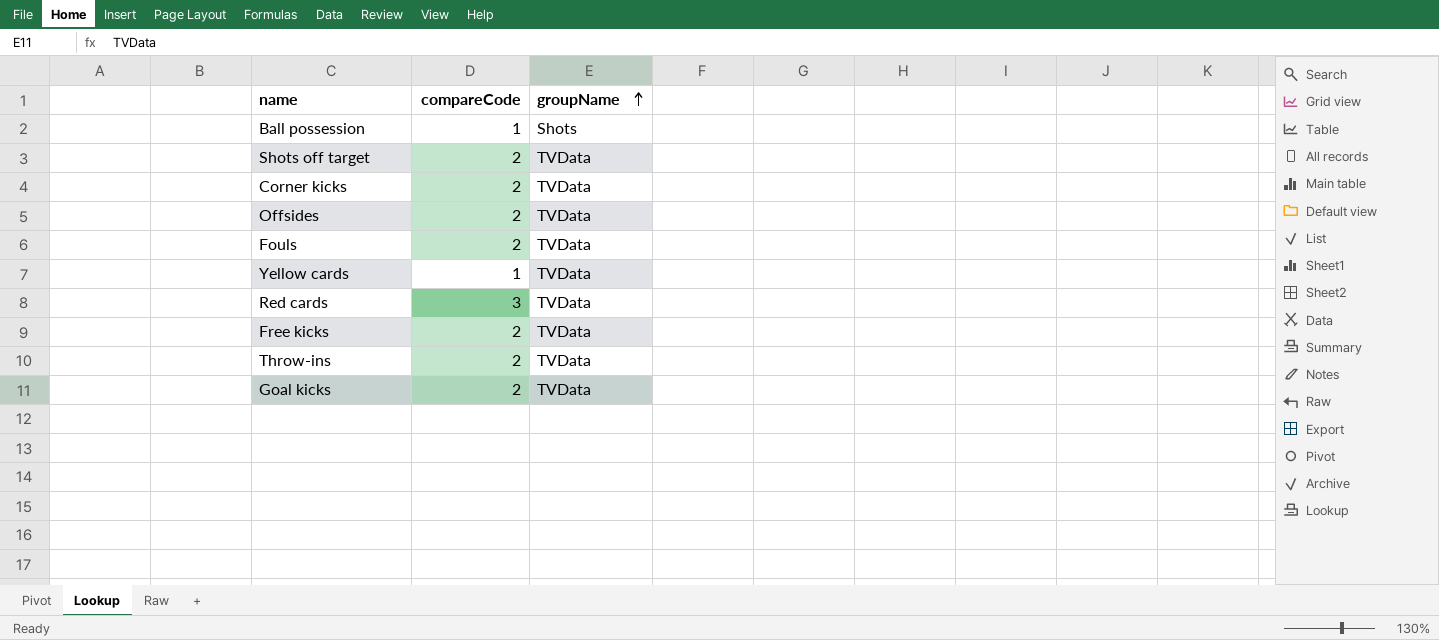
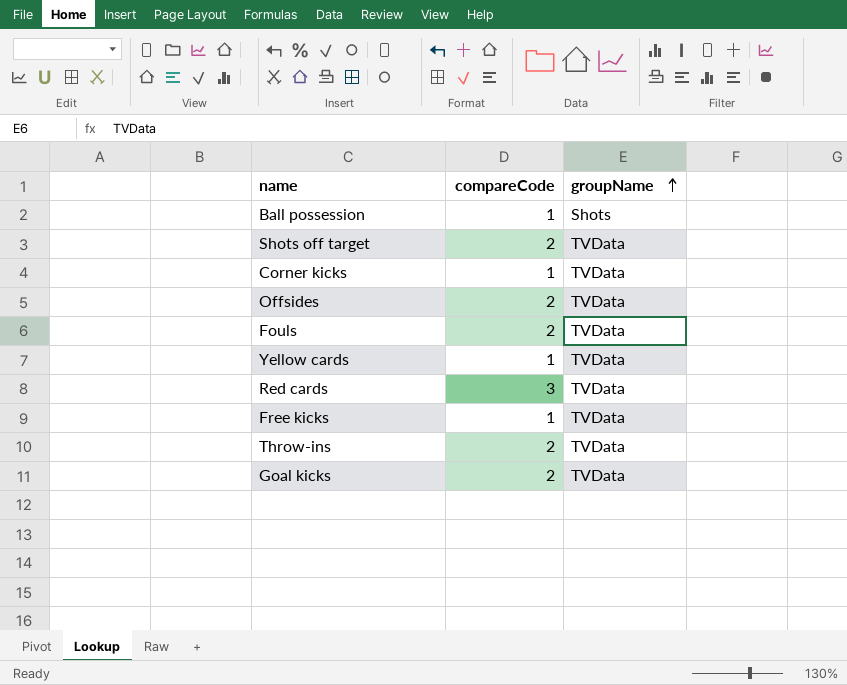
Corner kicks | compareCode: 2 -> 1
Free kicks | compareCode: 2 -> 1

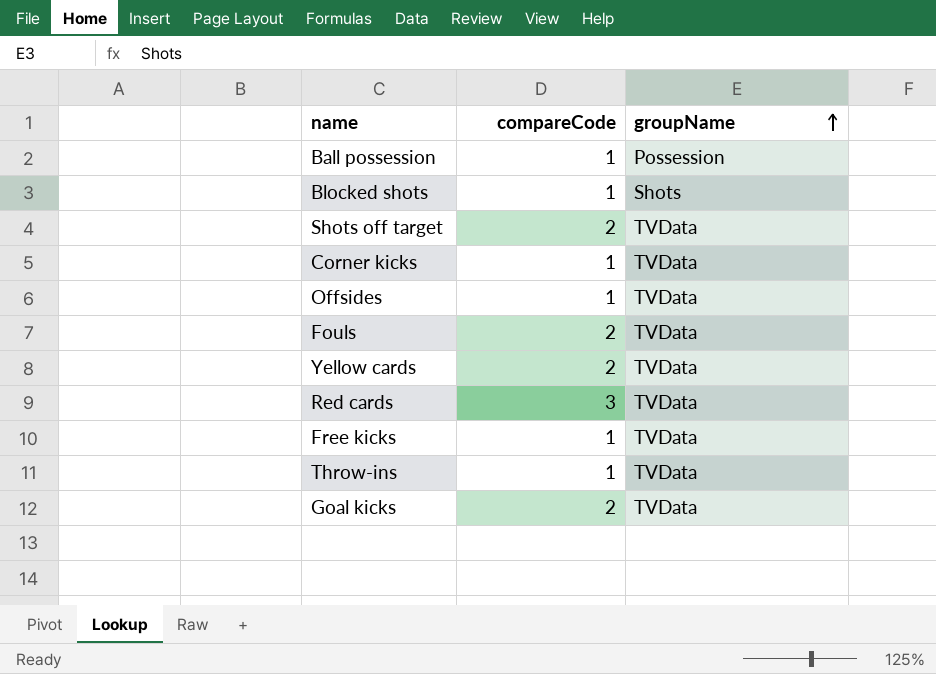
Ball possession | groupName: Shots -> Possession
row Blocked shots: none -> 1 | Shots
Offsides | compareCode: 2 -> 1
Yellow cards | compareCode: 1 -> 2
Throw-ins | compareCode: 2 -> 1

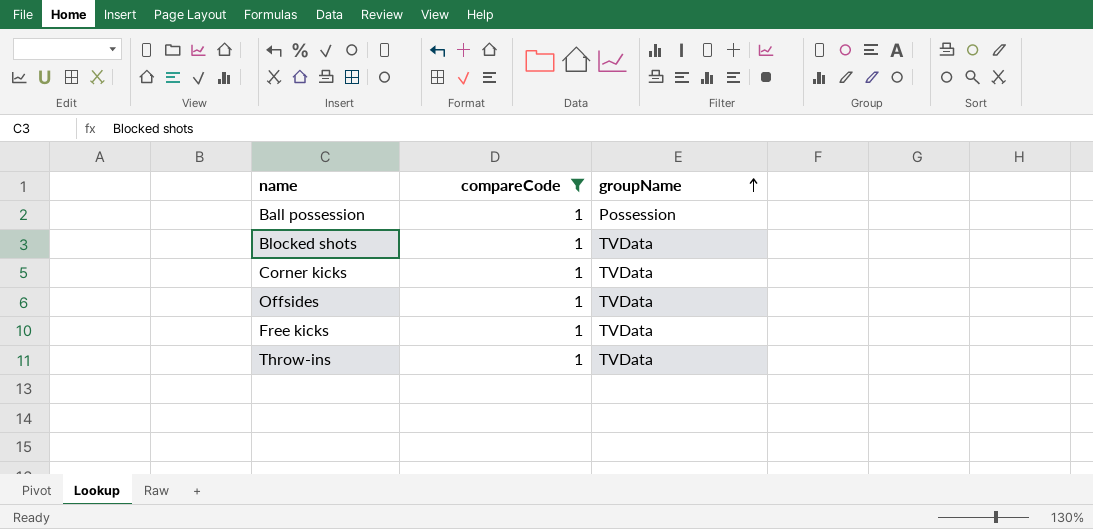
filter: none -> compareCode = 1
Blocked shots | groupName: Shots -> TVData

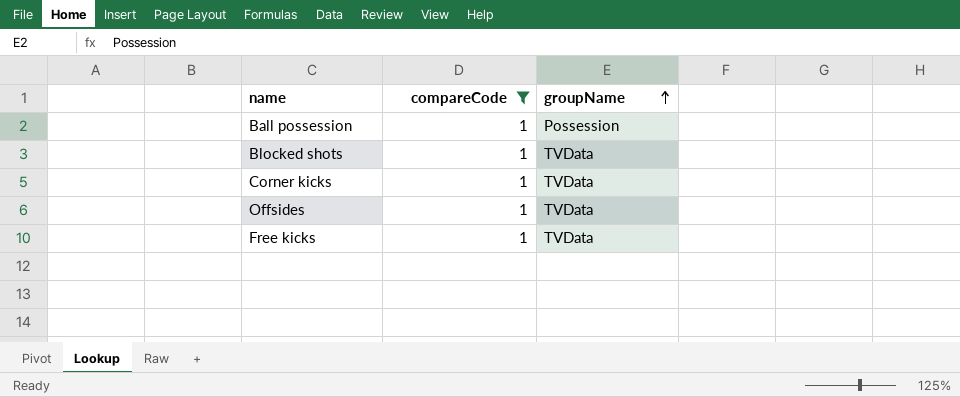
row Throw-ins: 1 | TVData -> none

